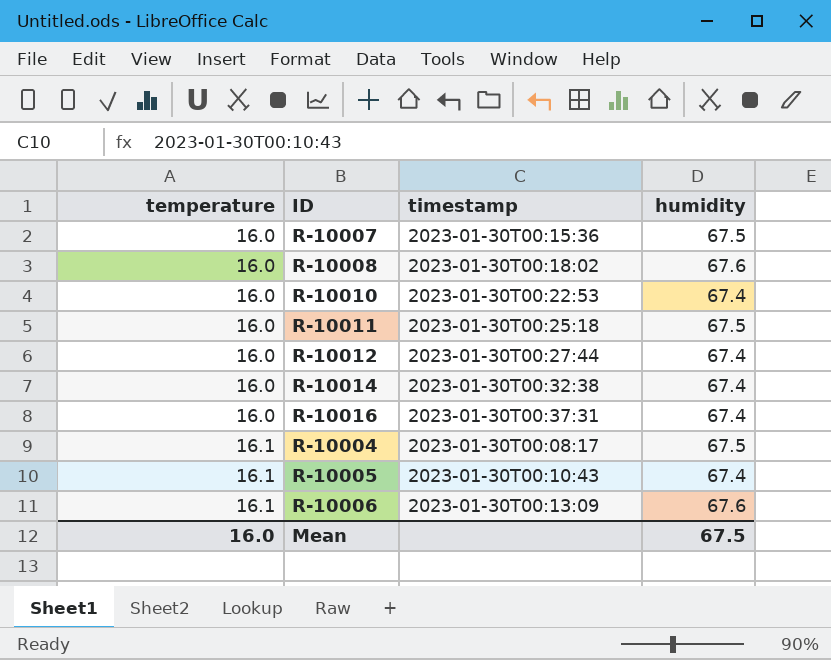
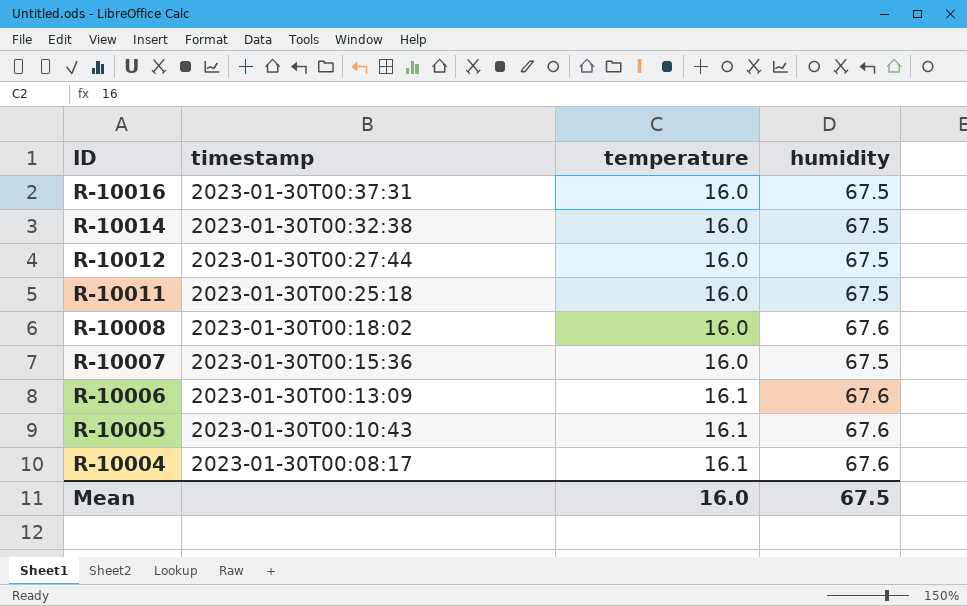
row order: temperature ascending -> ID descending
column temperature | position: 1 -> 3
row R-10010: 16.0 | 2023-01-30T00:22:53 | 67.4 -> none
R-10016 | humidity: 67.4 -> 67.5
R-10014 | humidity: 67.4 -> 67.5
R-10012 | humidity: 67.4 -> 67.5
R-10005 | humidity: 67.4 -> 67.6
R-10004 | humidity: 67.5 -> 67.6

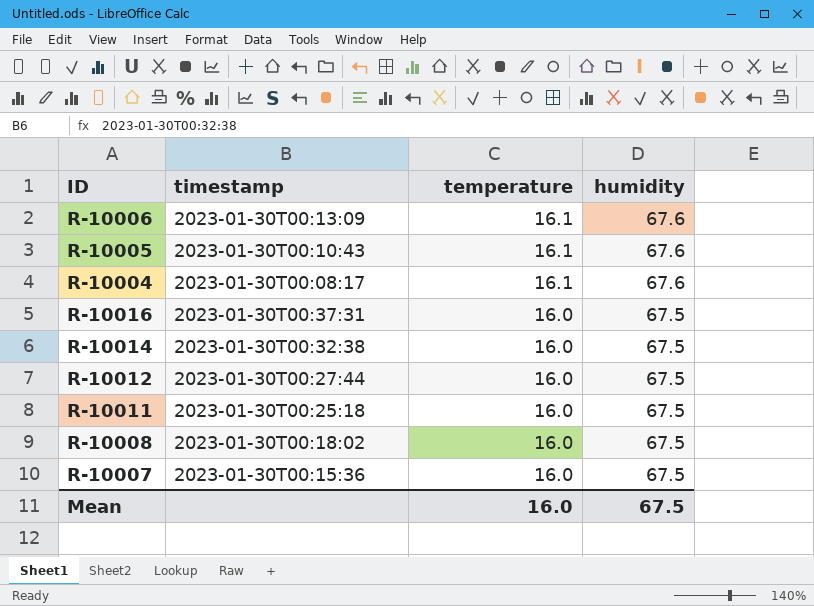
row order: ID descending -> temperature descending
R-10008 | humidity: 67.6 -> 67.5

